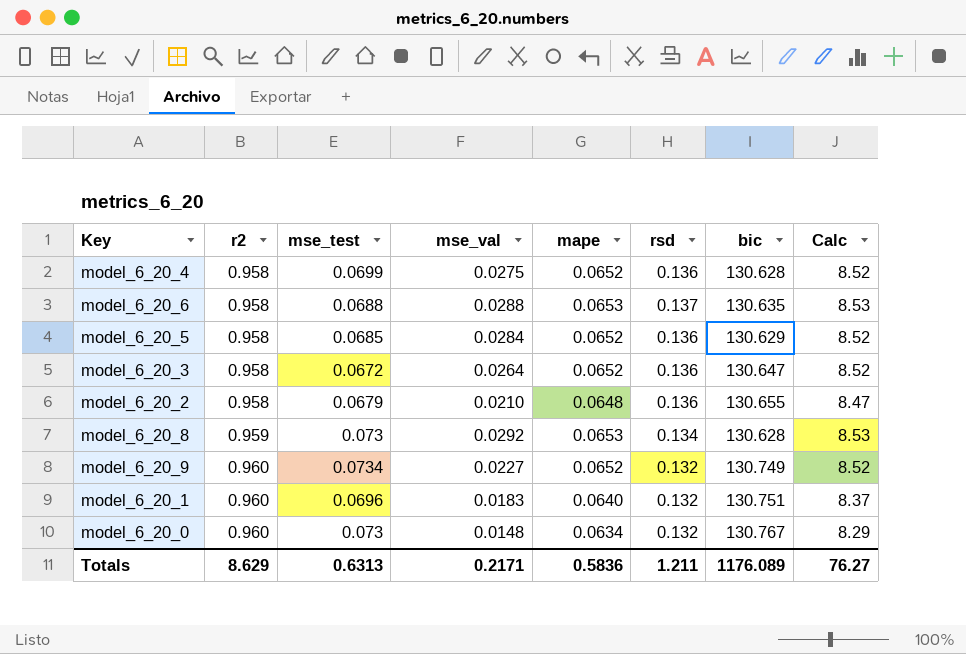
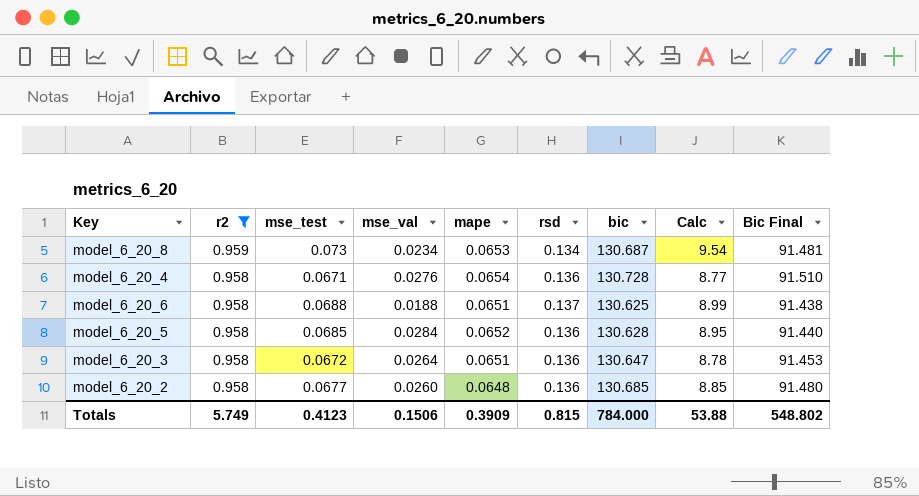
filter: none -> r2 != 0.960
row order: r2 ascending -> r2 descending
column Calc | formula: [mape] * [bic] -> [mse_test] * [bic]
column Bic Final | formula: none -> [bic] * 0.7
model_6_20_8 | mse_val: 0.0292 -> 0.0234
model_6_20_8 | bic: 130.628 -> 130.687
model_6_20_4 | mse_test: 0.0699 -> 0.0671
model_6_20_4 | mse_val: 0.0275 -> 0.0276
model_6_20_4 | mape: 0.0652 -> 0.0654
model_6_20_4 | bic: 130.628 -> 130.728
model_6_20_6 | mse_val: 0.0288 -> 0.0188
model_6_20_6 | mape: 0.0653 -> 0.0651
model_6_20_6 | bic: 130.635 -> 130.625
model_6_20_5 | bic: 130.629 -> 130.628
model_6_20_3 | mape: 0.0652 -> 0.0651
model_6_20_2 | mse_test: 0.0679 -> 0.0677
model_6_20_2 | mse_val: 0.0210 -> 0.0260
model_6_20_2 | bic: 130.655 -> 130.685
Totals | r2: 8.629 -> 5.749
Totals | mse_test: 0.6313 -> 0.4123
Totals | mse_val: 0.2171 -> 0.1506
Totals | mape: 0.5836 -> 0.3909
Totals | rsd: 1.211 -> 0.815
Totals | bic: 1176.089 -> 784.000
Totals | Calc: 76.27 -> 53.88

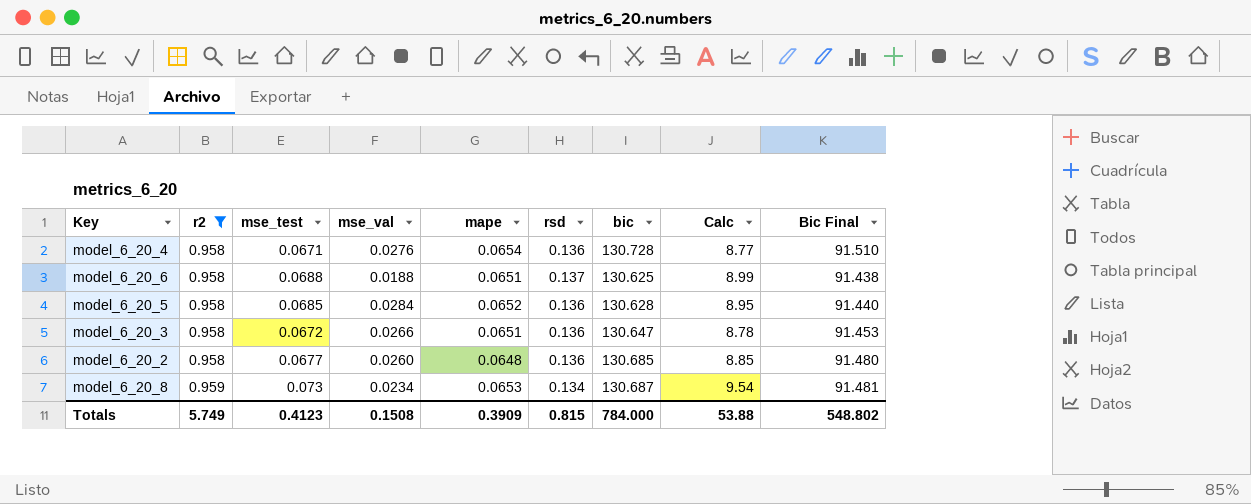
row order: r2 descending -> r2 ascending
model_6_20_3 | mse_val: 0.0264 -> 0.0266
Totals | mse_val: 0.1506 -> 0.1508

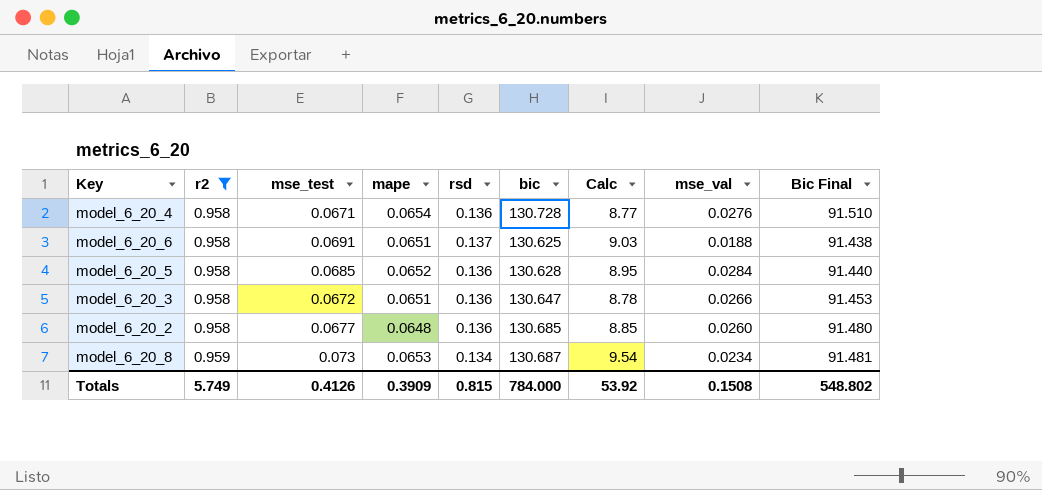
column mse_val | position: 4 -> 8
model_6_20_6 | mse_test: 0.0688 -> 0.0691
model_6_20_6 | Calc: 8.99 -> 9.03
Totals | mse_test: 0.4123 -> 0.4126
Totals | Calc: 53.88 -> 53.92

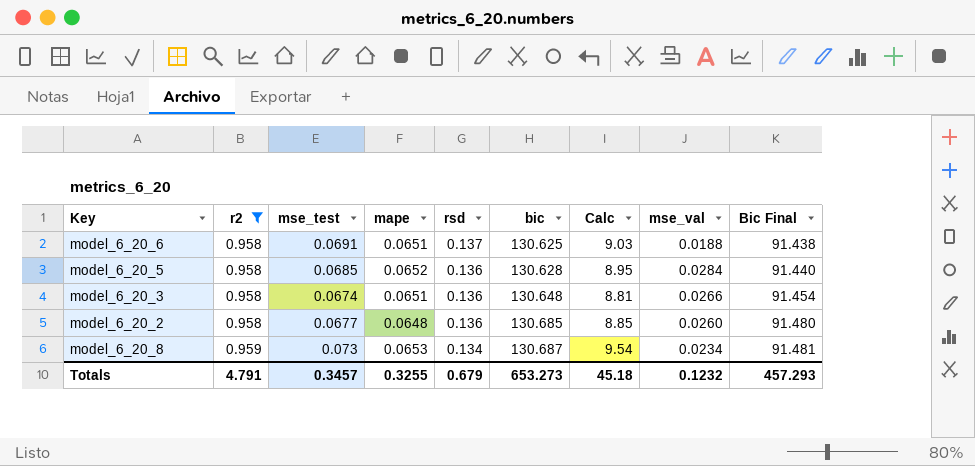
row model_6_20_4: 0.958 | 0.0671 | 0.0654 | 0.136 | 130.728 | 8.77 | 0.0276 | 91.510 -> none
model_6_20_3 | mse_test: 0.0672 -> 0.0674
model_6_20_3 | bic: 130.647 -> 130.648
model_6_20_3 | Calc: 8.78 -> 8.81
model_6_20_3 | Bic Final: 91.453 -> 91.454
Totals | r2: 5.749 -> 4.791
Totals | mse_test: 0.4126 -> 0.3457
Totals | mape: 0.3909 -> 0.3255
Totals | rsd: 0.815 -> 0.679
Totals | bic: 784.000 -> 653.273
Totals | Calc: 53.92 -> 45.18
Totals | mse_val: 0.1508 -> 0.1232
Totals | Bic Final: 548.802 -> 457.293

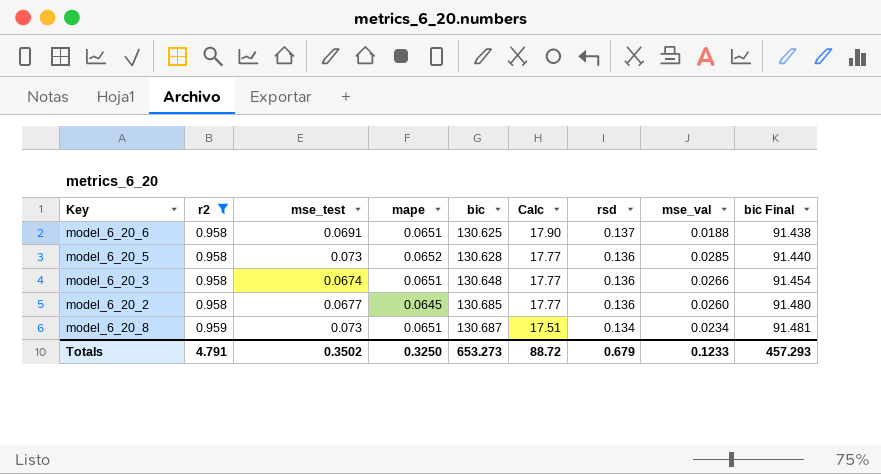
column Calc | formula: [mse_test] * [bic] -> [bic] * [rsd]
column rsd | position: 5 -> 7
column name: Bic Final -> bic Final
model_6_20_5 | mse_test: 0.0685 -> 0.073
model_6_20_5 | mse_val: 0.0284 -> 0.0285
model_6_20_2 | mape: 0.0648 -> 0.0645
model_6_20_8 | mape: 0.0653 -> 0.0651
Totals | mse_test: 0.3457 -> 0.3502
Totals | mape: 0.3255 -> 0.3250
Totals | Calc: 45.18 -> 88.72
Totals | mse_val: 0.1232 -> 0.1233

